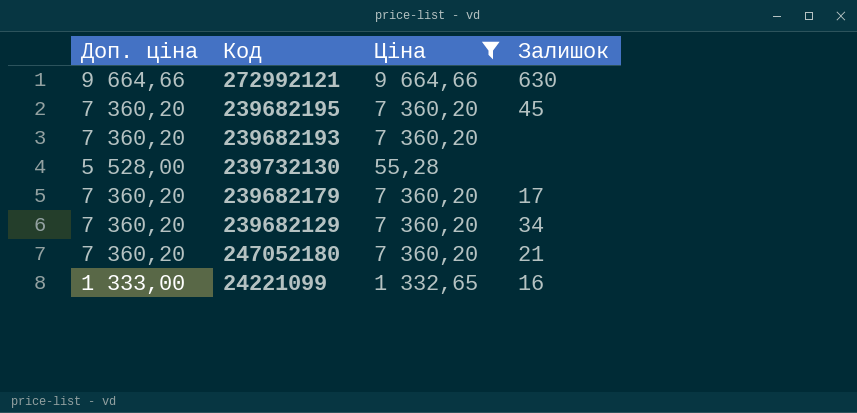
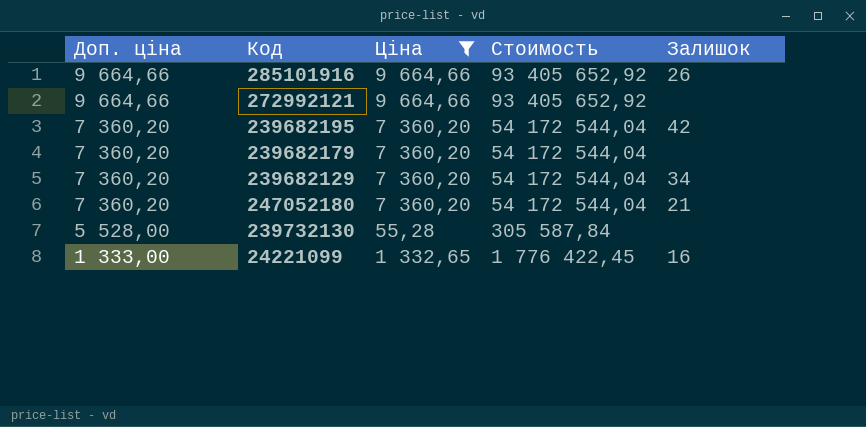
row order: none -> Доп. ціна descending
column Стоимость | formula: none -> [Доп. ціна] * [Ціна]
row 239682193: 7 360,20 | 7 360,20 | none -> none
row 285101916: none -> 9 664,66 | 9 664,66 | 93 405 652,92 | 26
272992121 | Залишок: 630 -> none
239682195 | Залишок: 45 -> 42
239682179 | Залишок: 17 -> none

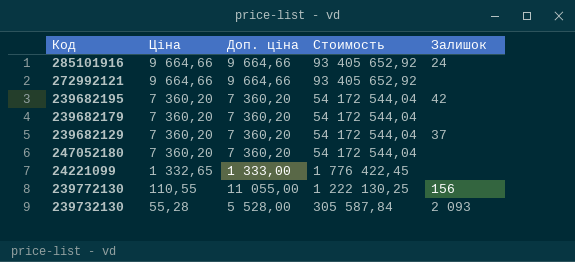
filter: Ціна != 110,55 -> none
row order: Доп. ціна descending -> Ціна descending
column Доп. ціна | position: 1 -> 3
285101916 | Залишок: 26 -> 24
239682129 | Залишок: 34 -> 37
247052180 | Залишок: 21 -> none
24221099 | Залишок: 16 -> none
239732130 | Залишок: none -> 2 093

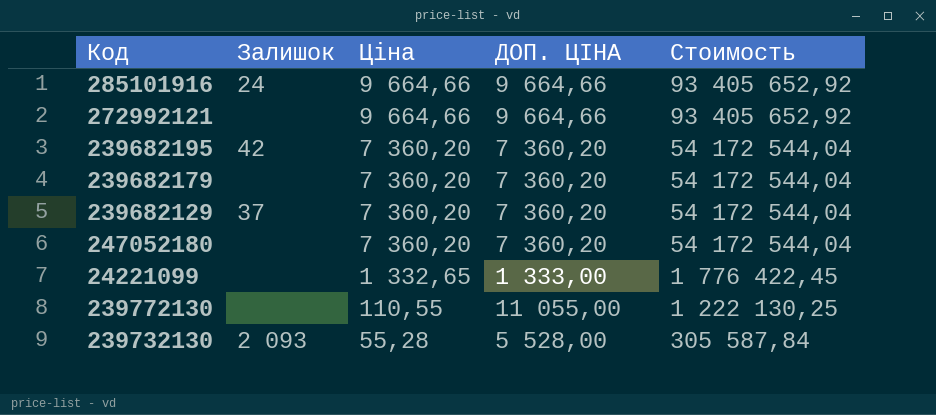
column Залишок | position: 5 -> 2
column name: Доп. ціна -> ДОП. ЦІНА
239772130 | Залишок: 156 -> none

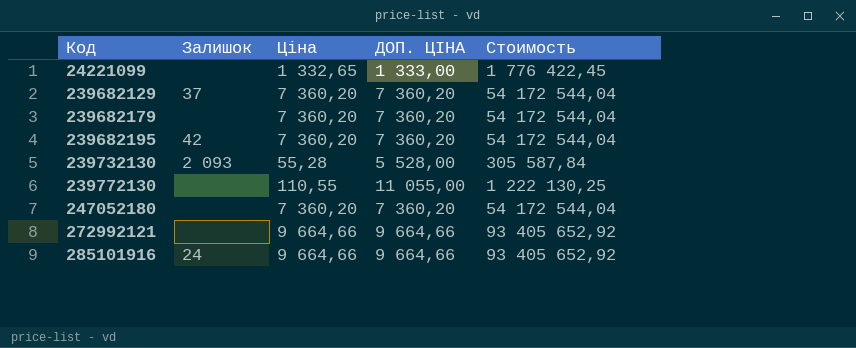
row order: Ціна descending -> Код ascending

